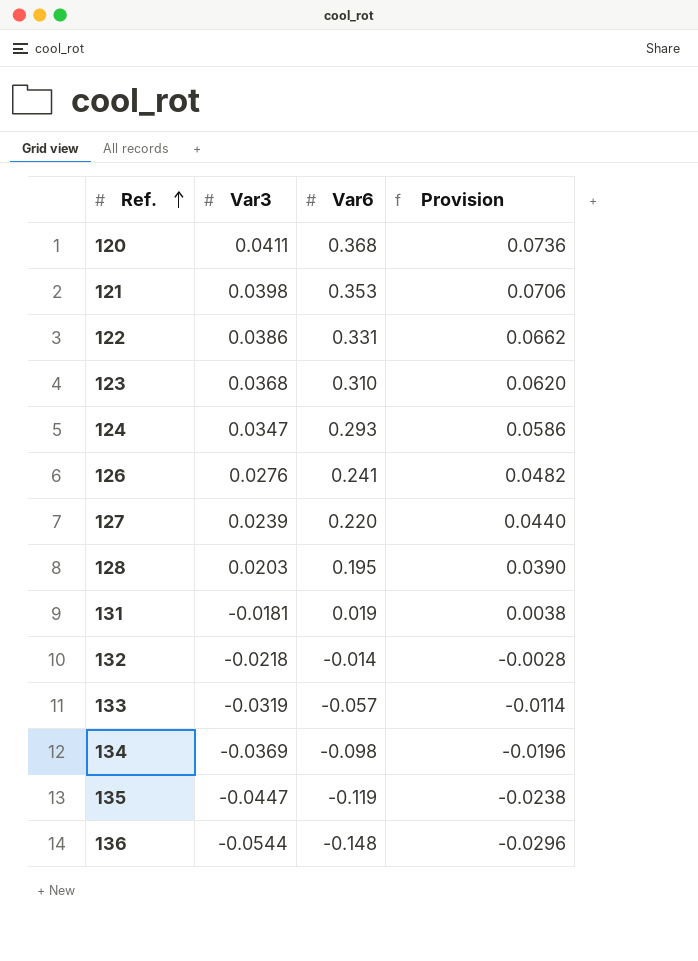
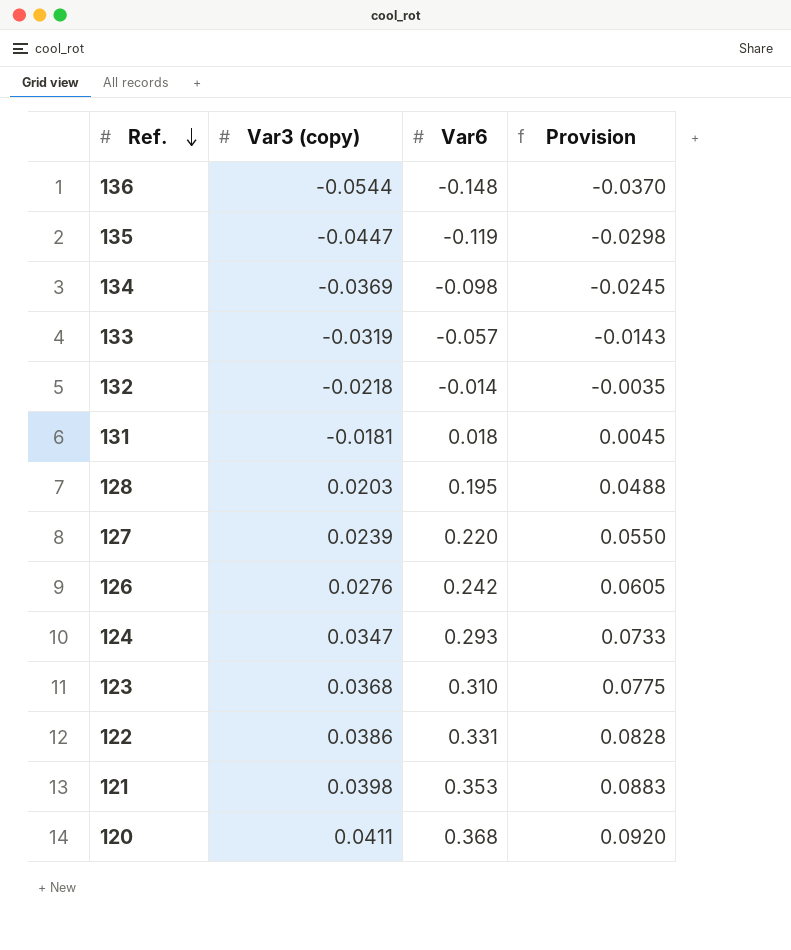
row order: Ref. ascending -> Ref. descending
column name: Var3 -> Var3 (copy)
column Provision | formula: [Var6] * 0.2 -> [Var6] * 0.25
131 | Var6: 0.019 -> 0.018
126 | Var6: 0.241 -> 0.242

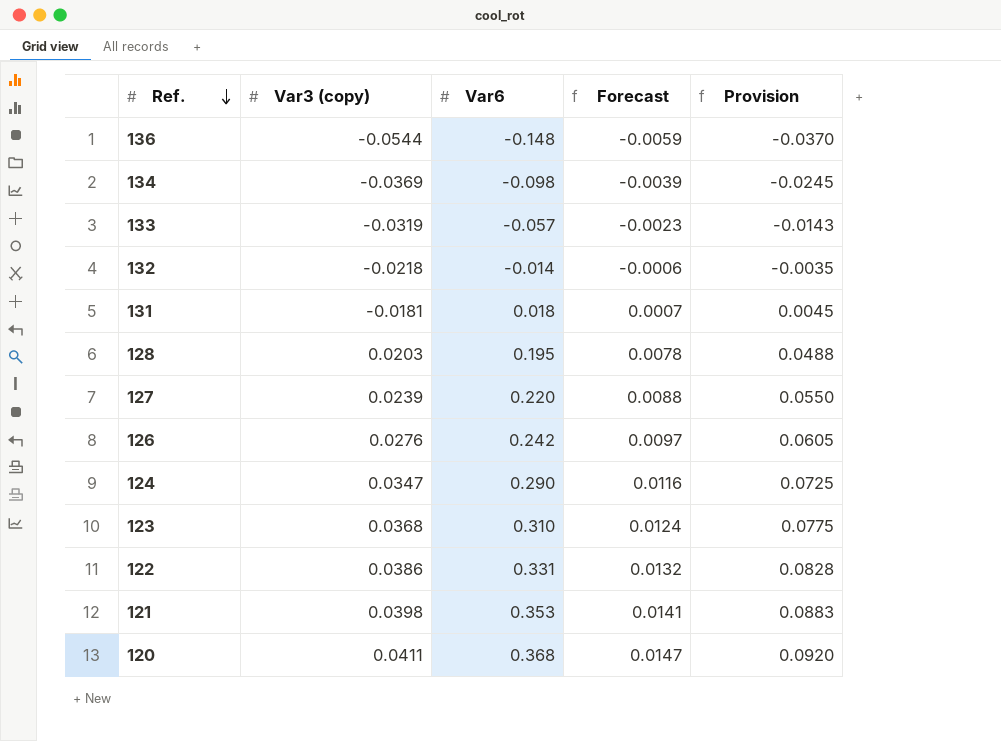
column Forecast | formula: none -> [Var6] * 0.04
row 135: -0.0447 | -0.119 | -0.0298 -> none
124 | Var6: 0.293 -> 0.290
124 | Provision: 0.0733 -> 0.0725

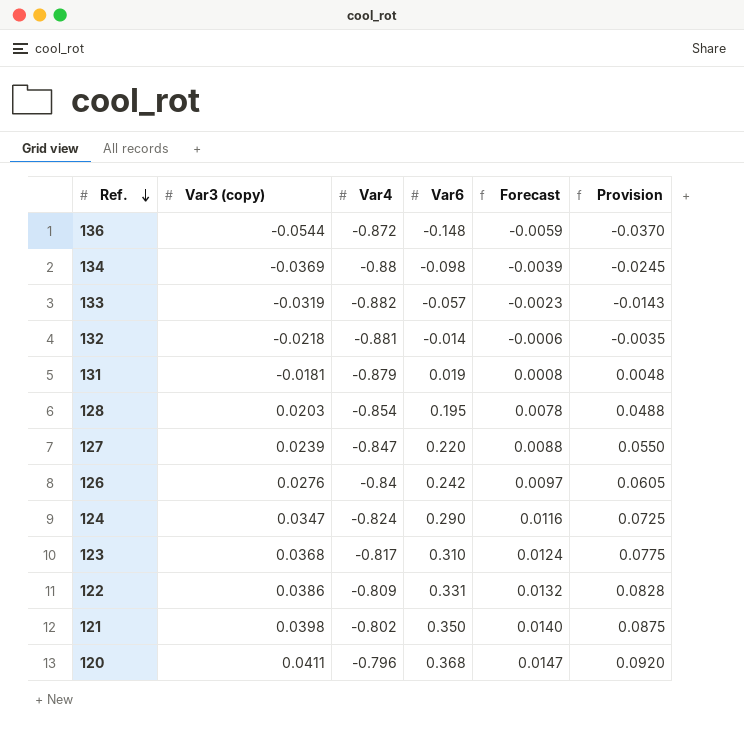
column Var4 | position: none -> 3
131 | Var6: 0.018 -> 0.019
131 | Forecast: 0.0007 -> 0.0008
131 | Provision: 0.0045 -> 0.0048
121 | Var6: 0.353 -> 0.350
121 | Forecast: 0.0141 -> 0.0140
121 | Provision: 0.0883 -> 0.0875

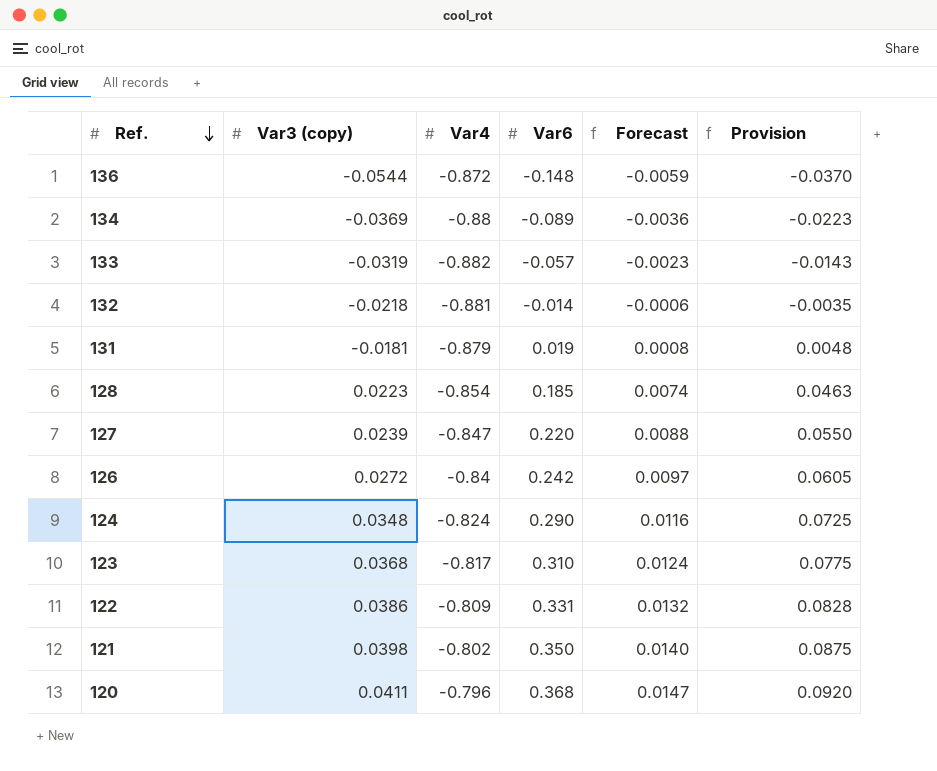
134 | Var6: -0.098 -> -0.089
134 | Forecast: -0.0039 -> -0.0036
134 | Provision: -0.0245 -> -0.0223
128 | Var3 (copy): 0.0203 -> 0.0223
128 | Var6: 0.195 -> 0.185
128 | Forecast: 0.0078 -> 0.0074
128 | Provision: 0.0488 -> 0.0463
126 | Var3 (copy): 0.0276 -> 0.0272
124 | Var3 (copy): 0.0347 -> 0.0348

